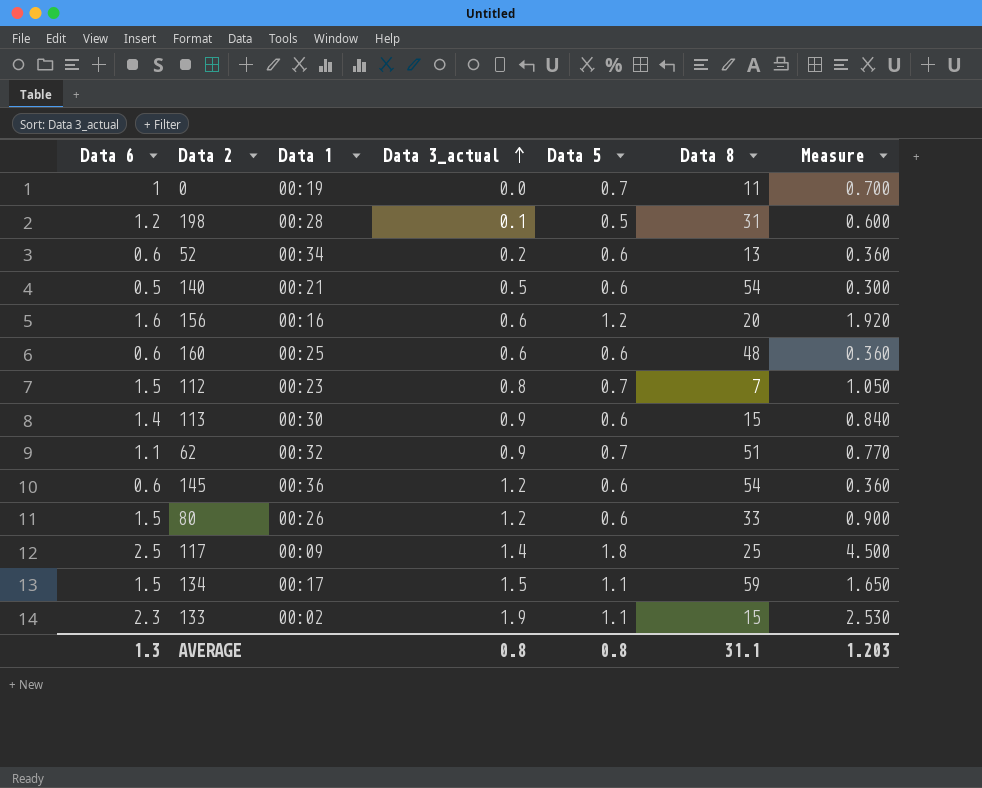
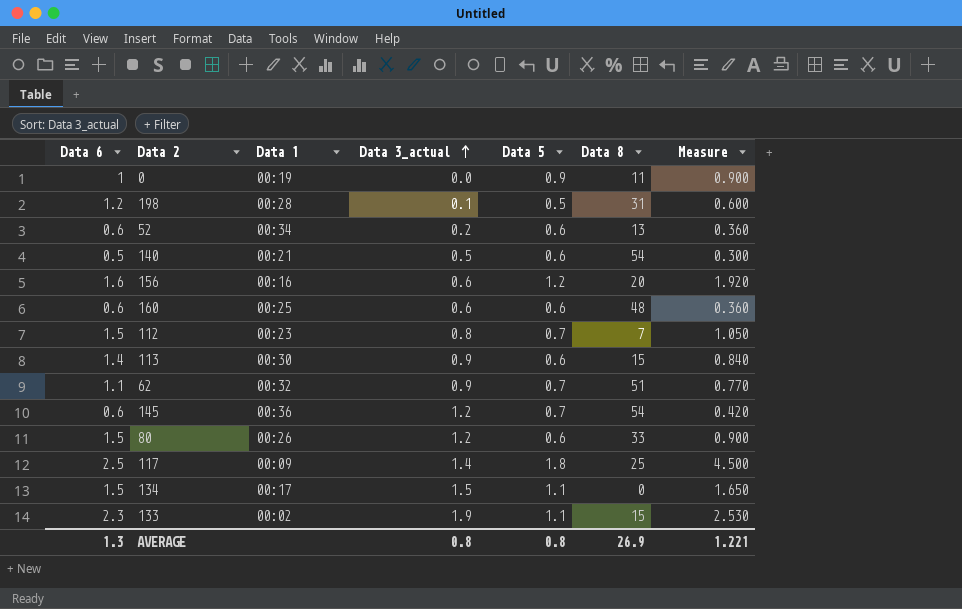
0 | Data 5: 0.7 -> 0.9
0 | Measure: 0.700 -> 0.900
145 | Data 5: 0.6 -> 0.7
145 | Measure: 0.360 -> 0.420
134 | Data 8: 59 -> 0
AVERAGE | Data 8: 31.1 -> 26.9
AVERAGE | Measure: 1.203 -> 1.221

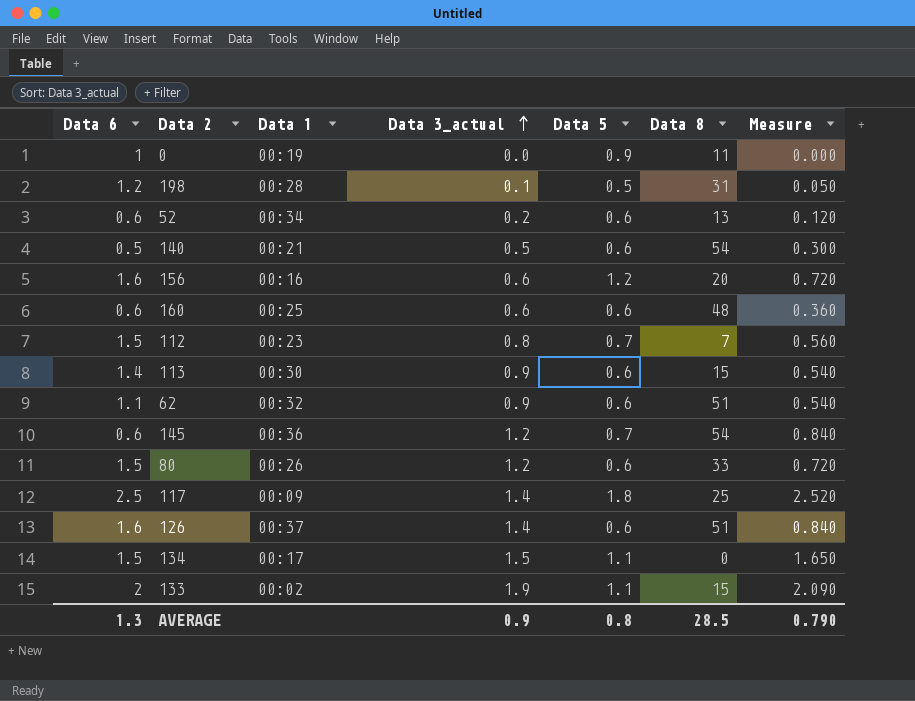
column Measure | formula: [Data 6] * [Data 5] -> [Data 3_actual] * [Data 5]
62 | Data 5: 0.7 -> 0.6
row 126: none -> 1.6 | 00:37 | 1.4 | 0.6 | 51 | 0.840
133 | Data 6: 2.3 -> 2
AVERAGE | Data 3_actual: 0.8 -> 0.9
AVERAGE | Data 8: 26.9 -> 28.5
AVERAGE | Measure: 1.221 -> 0.790

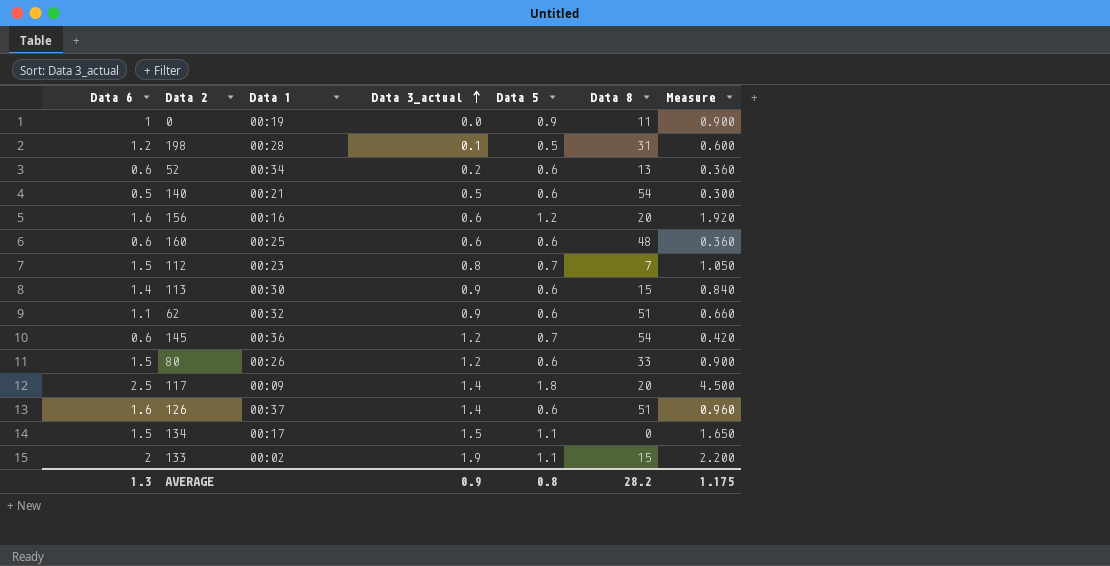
column Measure | formula: [Data 3_actual] * [Data 5] -> [Data 6] * [Data 5]
117 | Data 8: 25 -> 20
AVERAGE | Data 8: 28.5 -> 28.2
AVERAGE | Measure: 0.790 -> 1.175

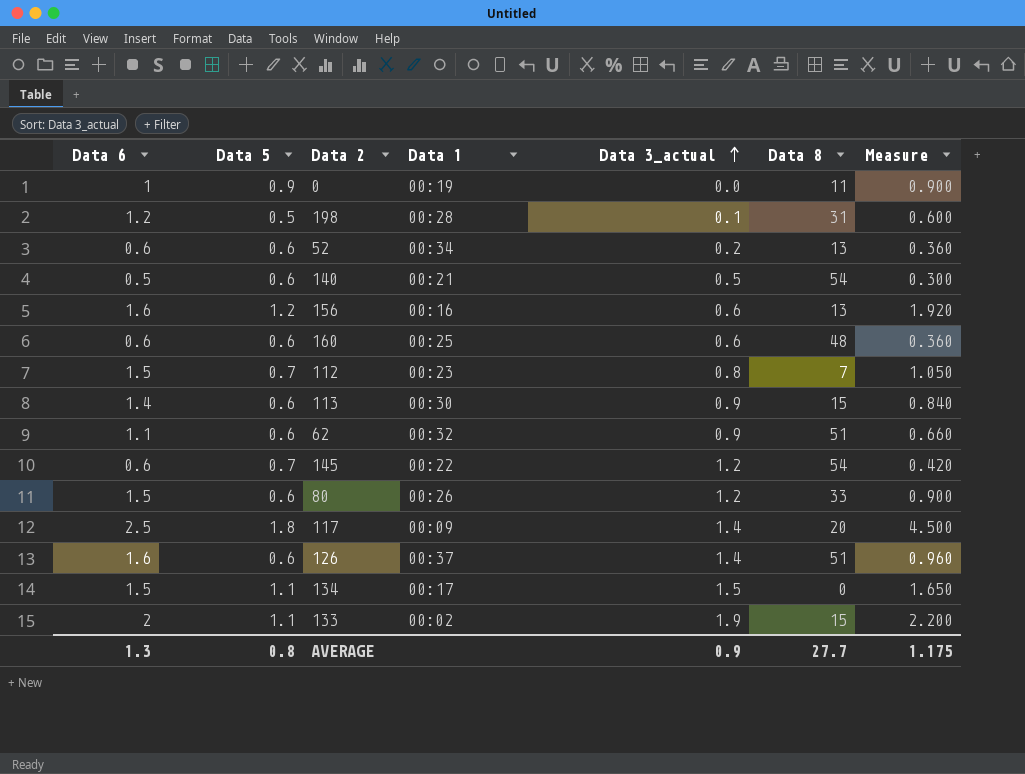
column Data 5 | position: 5 -> 2
156 | Data 8: 20 -> 13
145 | Data 1: 00:36 -> 00:22
AVERAGE | Data 8: 28.2 -> 27.7

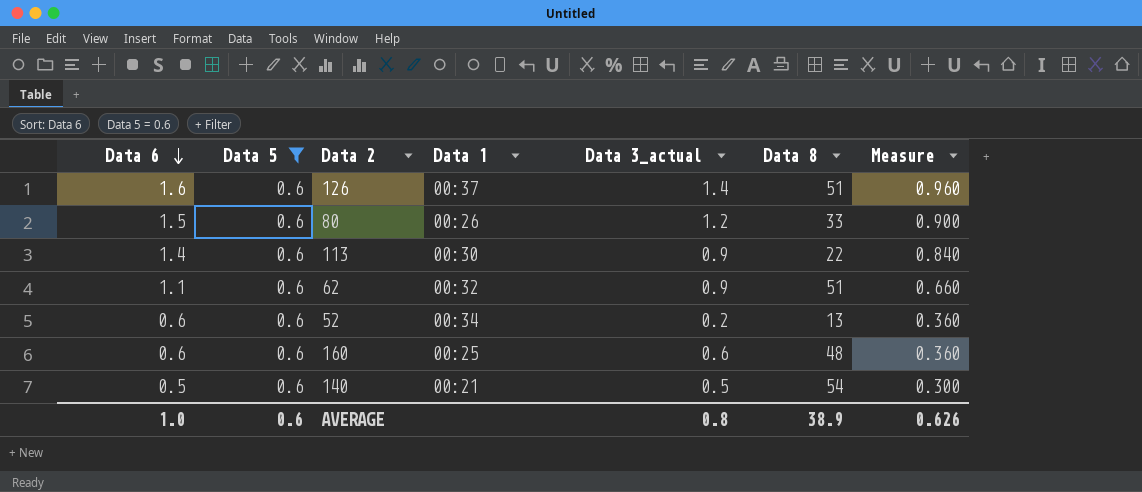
filter: none -> Data 5 = 0.6
row order: Data 3_actual ascending -> Data 6 descending
113 | Data 8: 15 -> 22
AVERAGE | Data 6: 1.3 -> 1.0
AVERAGE | Data 5: 0.8 -> 0.6
AVERAGE | Data 3_actual: 0.9 -> 0.8
AVERAGE | Data 8: 27.7 -> 38.9
AVERAGE | Measure: 1.175 -> 0.626

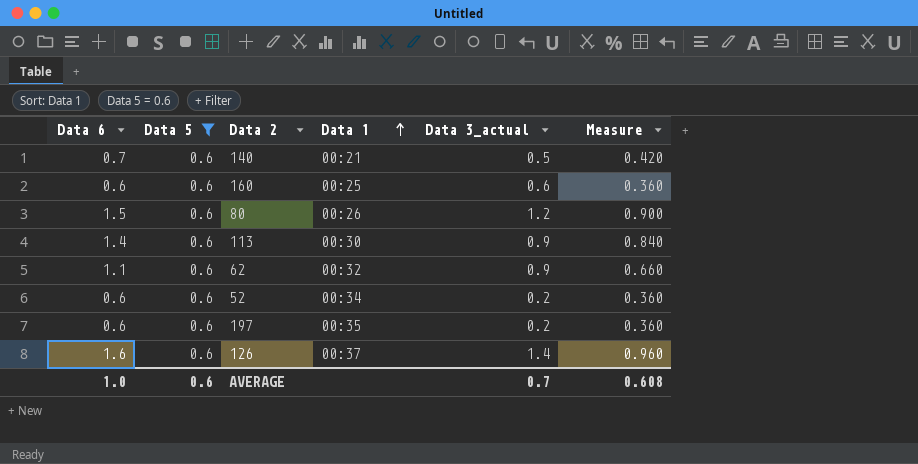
row order: Data 6 descending -> Data 1 ascending
column Data 8 | position: 6 -> none
140 | Data 6: 0.5 -> 0.7
140 | Measure: 0.300 -> 0.420
row 197: none -> 0.6 | 0.6 | 00:35 | 0.2 | 0.360
AVERAGE | Data 3_actual: 0.8 -> 0.7
AVERAGE | Measure: 0.626 -> 0.608

